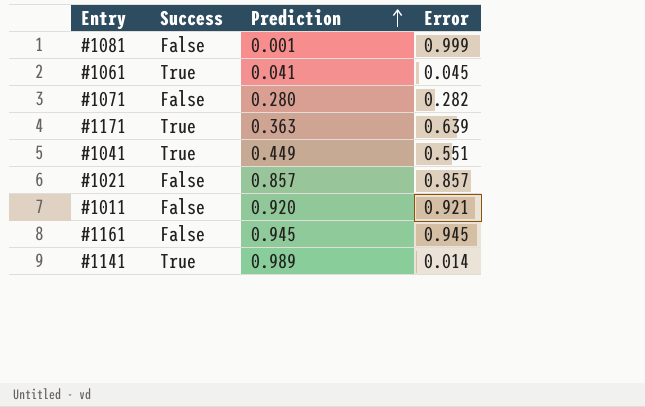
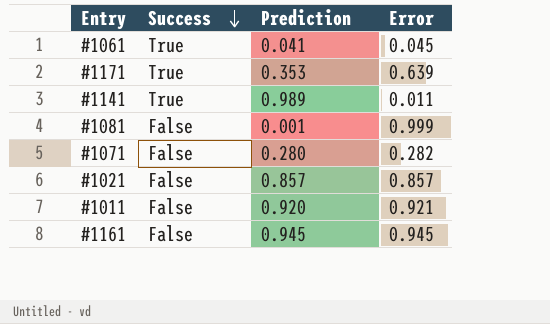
row order: Prediction ascending -> Success descending
row #1041: True | 0.449 | 0.551 -> none
#1171 | Prediction: 0.363 -> 0.353
#1141 | Error: 0.014 -> 0.011

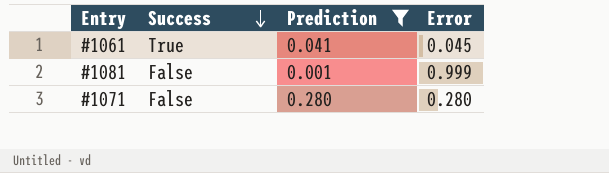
filter: none -> Prediction <= 0.280
#1071 | Error: 0.282 -> 0.280

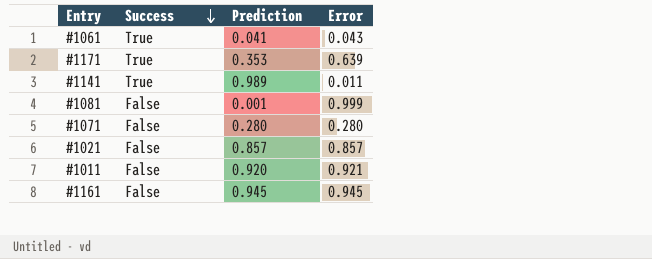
filter: Prediction <= 0.280 -> none
#1061 | Error: 0.045 -> 0.043

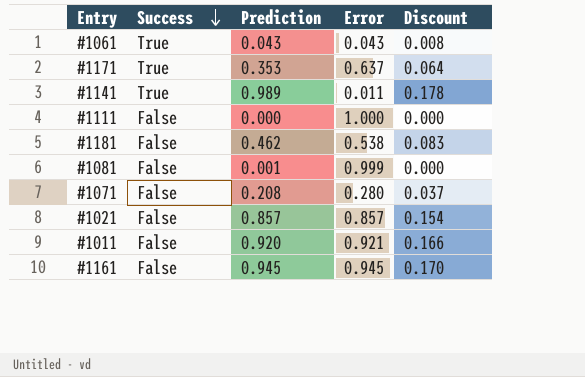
column Discount | formula: none -> [Prediction] * 0.18
#1061 | Prediction: 0.041 -> 0.043
#1171 | Error: 0.639 -> 0.637
row #1111: none -> False | 0.000 | 1.000 | 0.000
row #1181: none -> False | 0.462 | 0.538 | 0.083
#1071 | Prediction: 0.280 -> 0.208

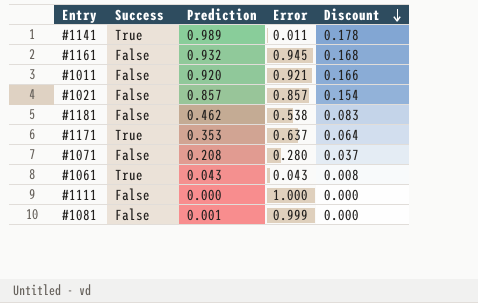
row order: Success descending -> Discount descending
#1161 | Prediction: 0.945 -> 0.932
#1161 | Discount: 0.170 -> 0.168

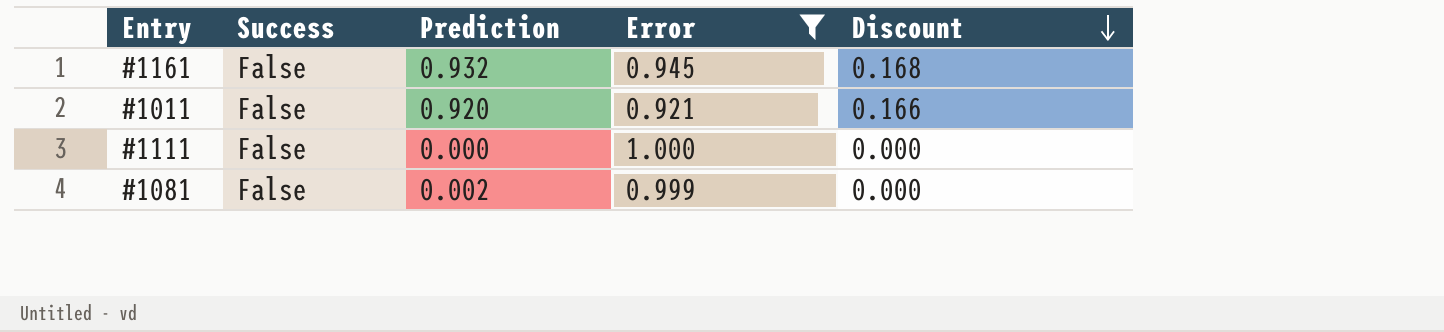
filter: none -> Error >= 0.921
#1081 | Prediction: 0.001 -> 0.002

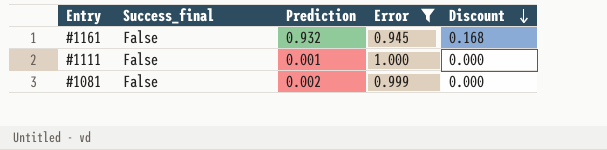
column name: Success -> Success_final
row #1011: False | 0.920 | 0.921 | 0.166 -> none
#1111 | Prediction: 0.000 -> 0.001

